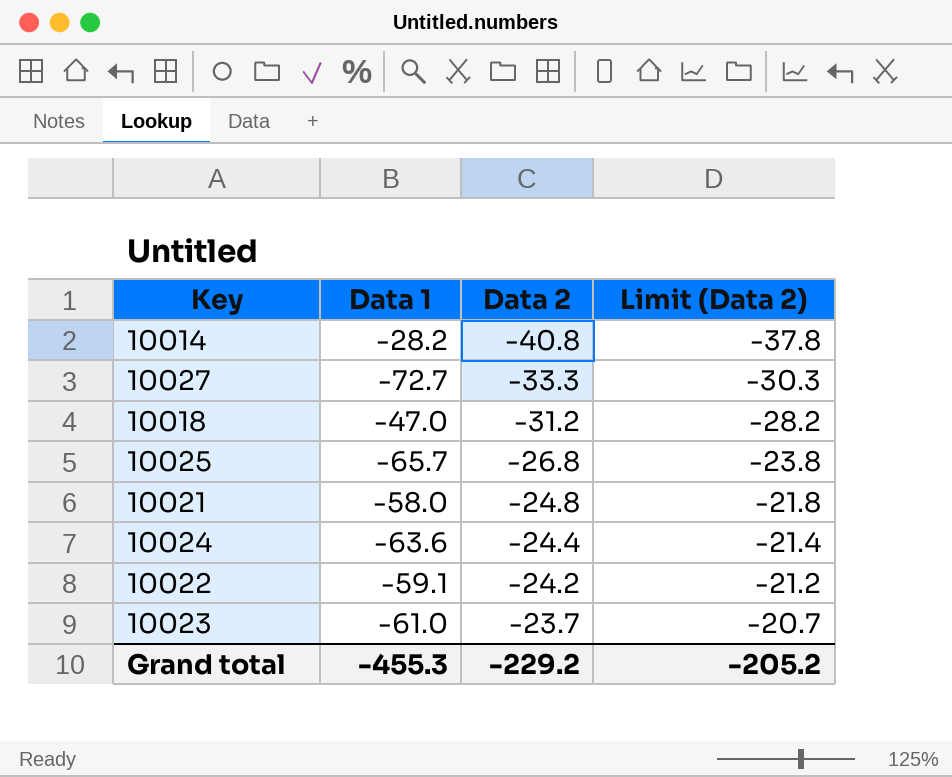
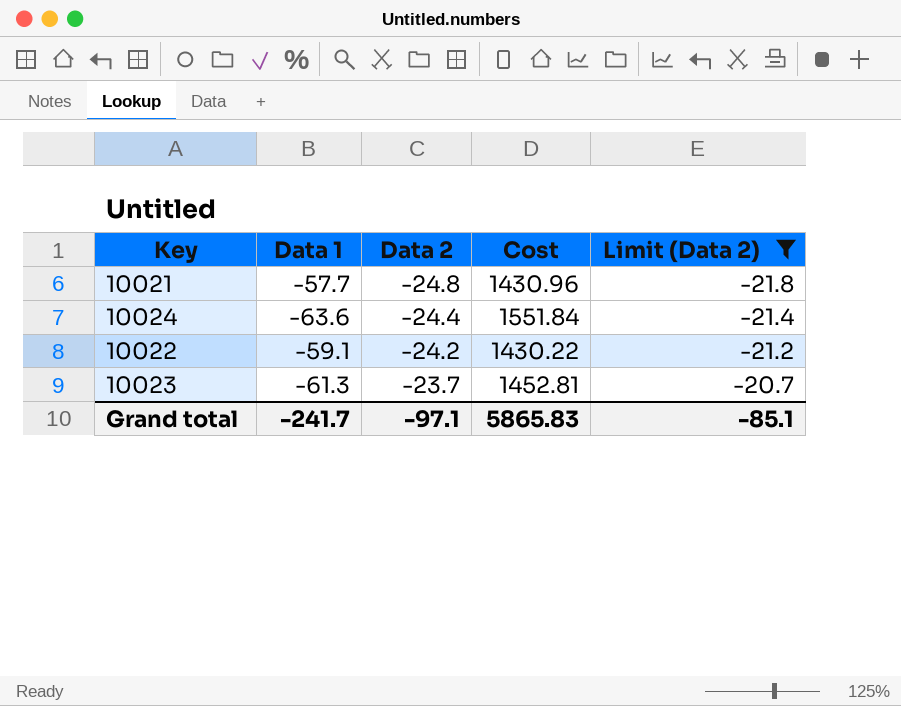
filter: none -> Limit (Data 2) >= -21.8
column Cost | formula: none -> [Data 1] * [Data 2]
10021 | Data 1: -58.0 -> -57.7
10023 | Data 1: -61.0 -> -61.3
Grand total | Data 1: -455.3 -> -241.7
Grand total | Data 2: -229.2 -> -97.1
Grand total | Limit (Data 2): -205.2 -> -85.1

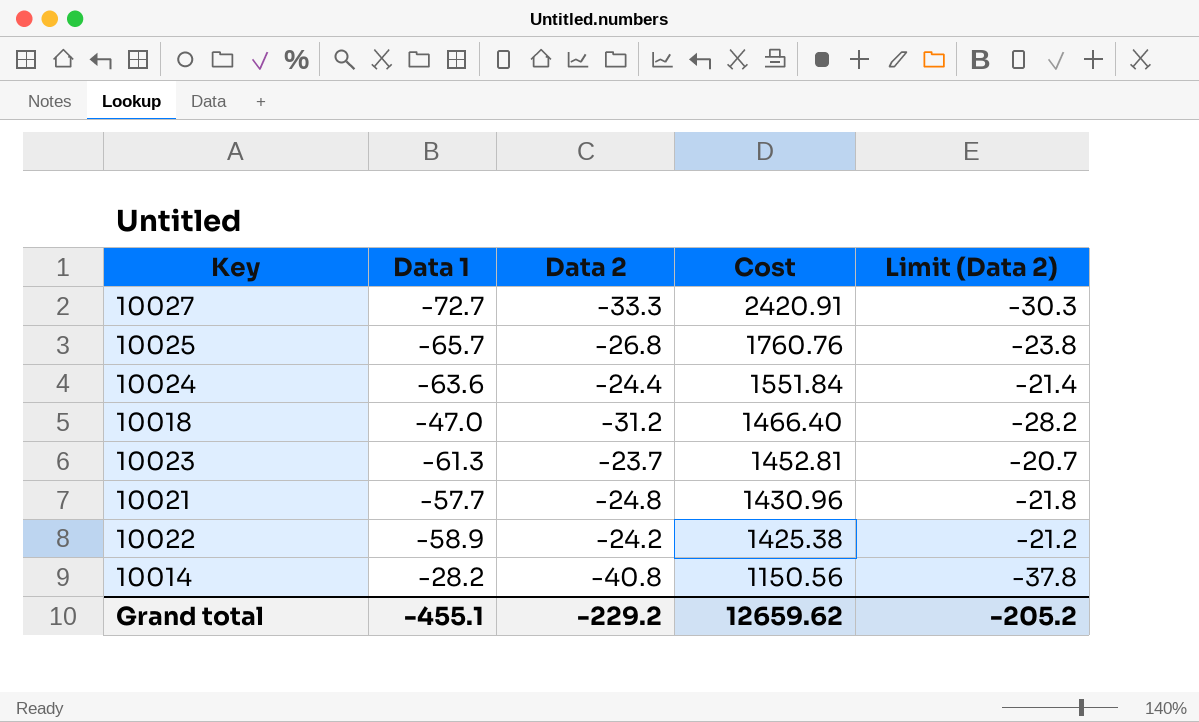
filter: Limit (Data 2) >= -21.8 -> none
row order: Data 2 ascending -> Cost descending
10022 | Data 1: -59.1 -> -58.9
10022 | Cost: 1430.22 -> 1425.38
Grand total | Data 1: -241.7 -> -455.1
Grand total | Data 2: -97.1 -> -229.2
Grand total | Cost: 5865.83 -> 12659.62
Grand total | Limit (Data 2): -85.1 -> -205.2

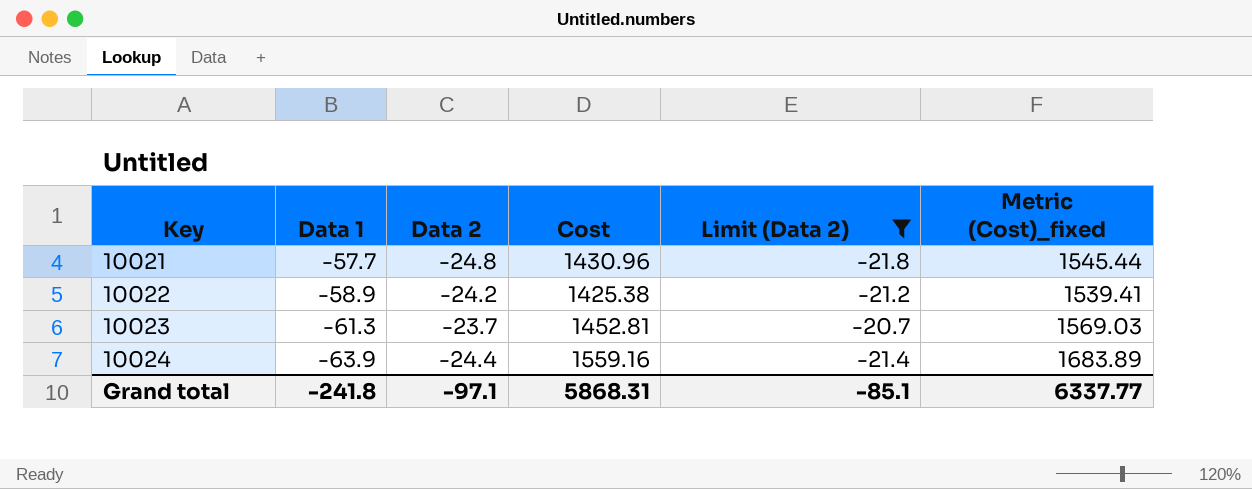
filter: none -> Limit (Data 2) >= -21.8
row order: Cost descending -> Key ascending
column Metric (Cost)_fixed | formula: none -> [Cost] * 1.08
10024 | Data 1: -63.6 -> -63.9
10024 | Cost: 1551.84 -> 1559.16
Grand total | Data 1: -455.1 -> -241.8
Grand total | Data 2: -229.2 -> -97.1
Grand total | Cost: 12659.62 -> 5868.31
Grand total | Limit (Data 2): -205.2 -> -85.1

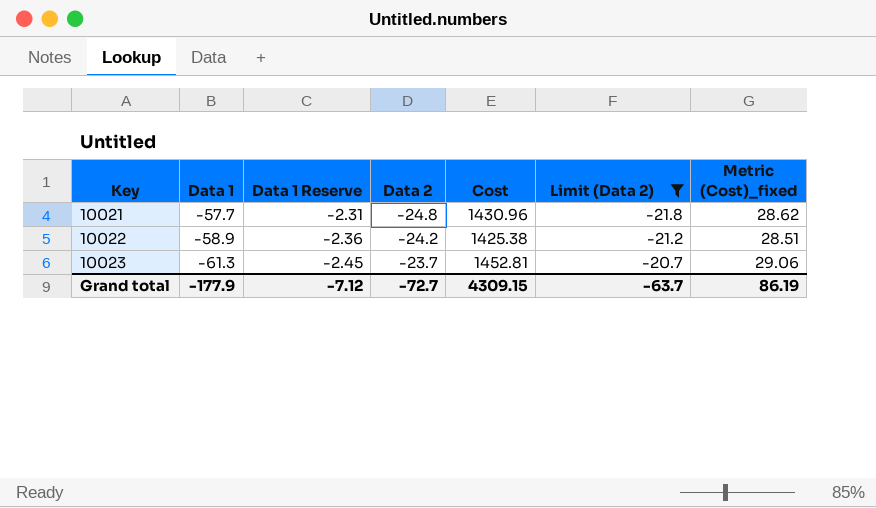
column Data 1 Reserve | formula: none -> [Data 1] * 0.04
column Metric (Cost)_fixed | formula: [Cost] * 1.08 -> [Cost] * 0.02
row 10024: -63.9 | -24.4 | 1559.16 | -21.4 | 1683.89 -> none
Grand total | Data 1: -241.8 -> -177.9
Grand total | Data 2: -97.1 -> -72.7
Grand total | Cost: 5868.31 -> 4309.15
Grand total | Limit (Data 2): -85.1 -> -63.7
Grand total | Metric (Cost)_fixed: 6337.77 -> 86.19

